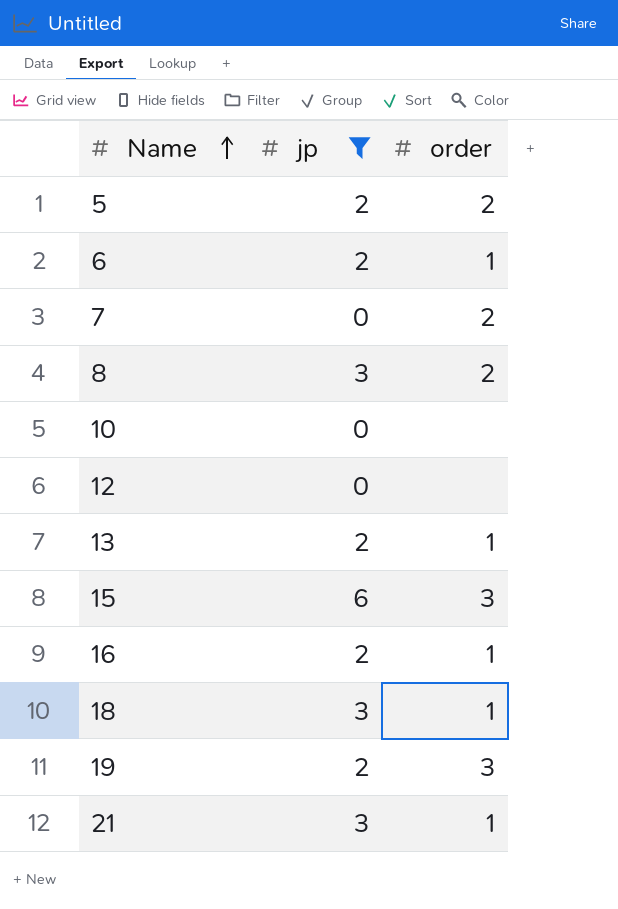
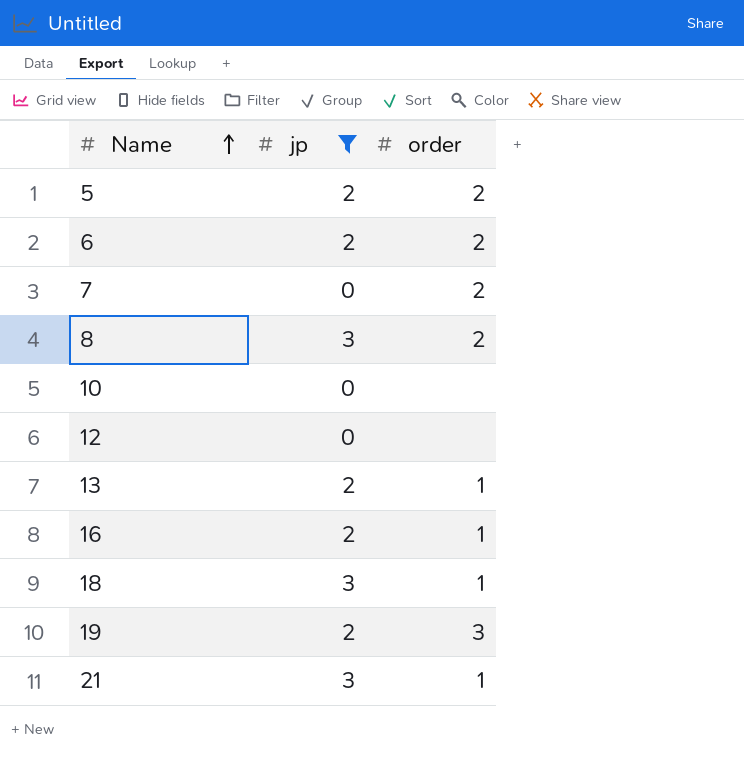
row 15: 6 | 3 -> none
6 | order: 1 -> 2

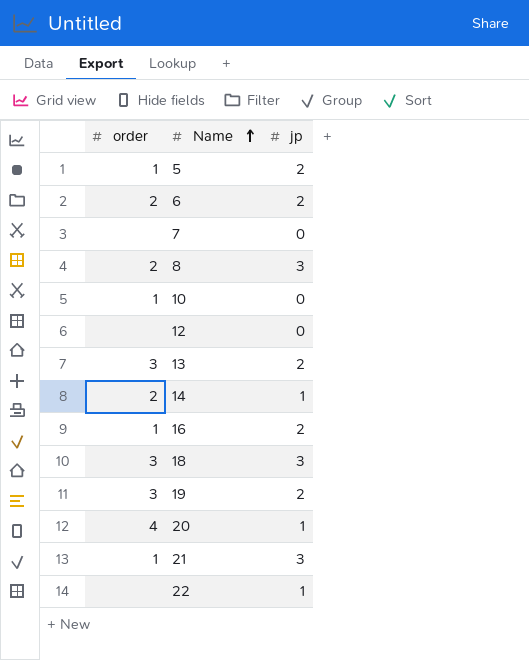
filter: jp != 1 -> none
column order | position: 3 -> 1
5 | order: 2 -> 1
7 | order: 2 -> none
10 | order: none -> 1
13 | order: 1 -> 3
18 | order: 1 -> 3

